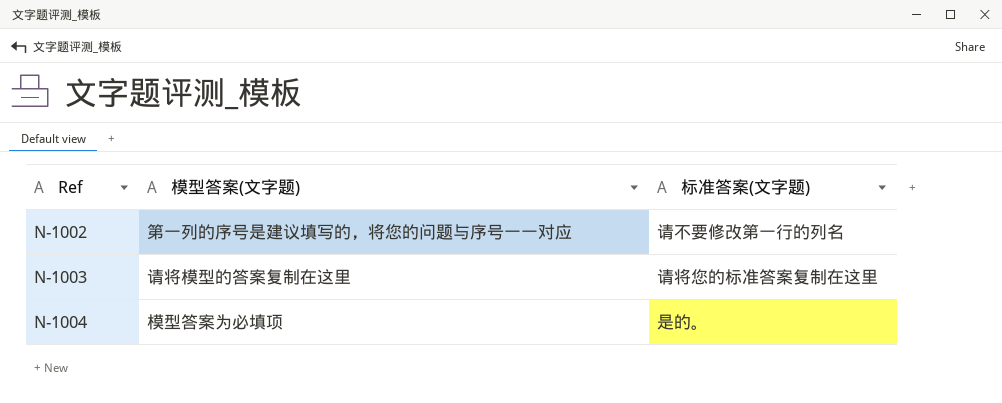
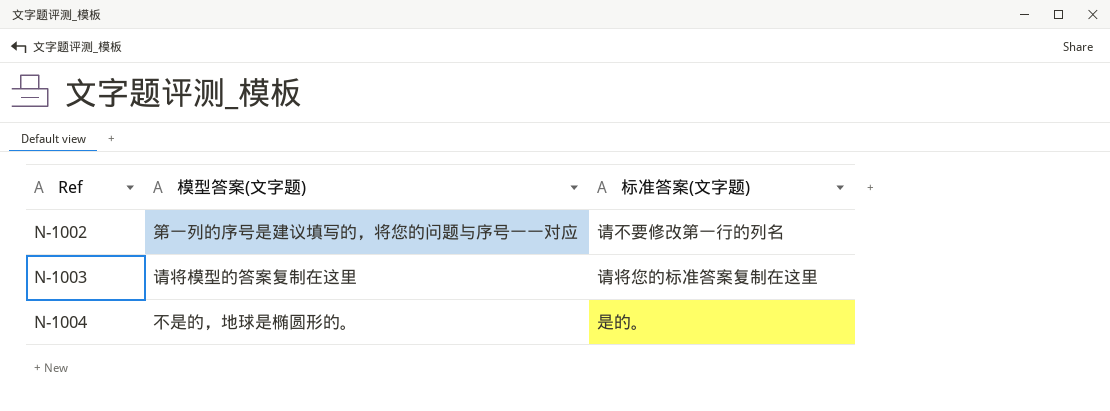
N-1004 | 模型答案(文字题): 模型答案为必填项 -> 不是的，地球是椭圆形的。

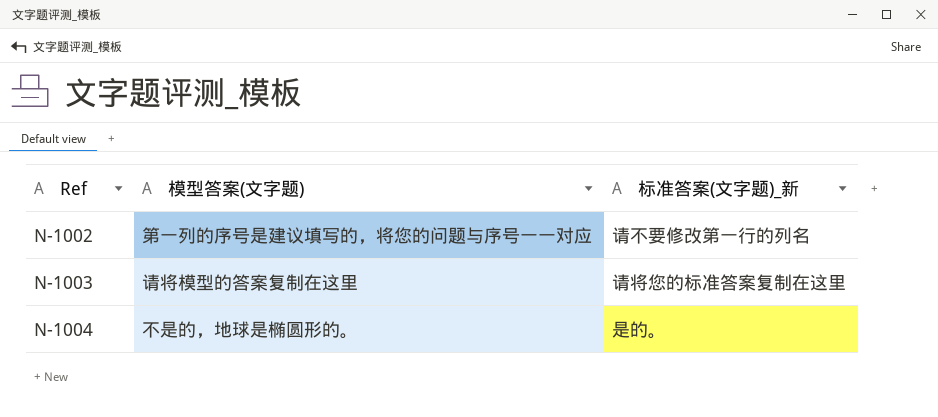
column name: 标准答案(文字题) -> 标准答案(文字题)_新

